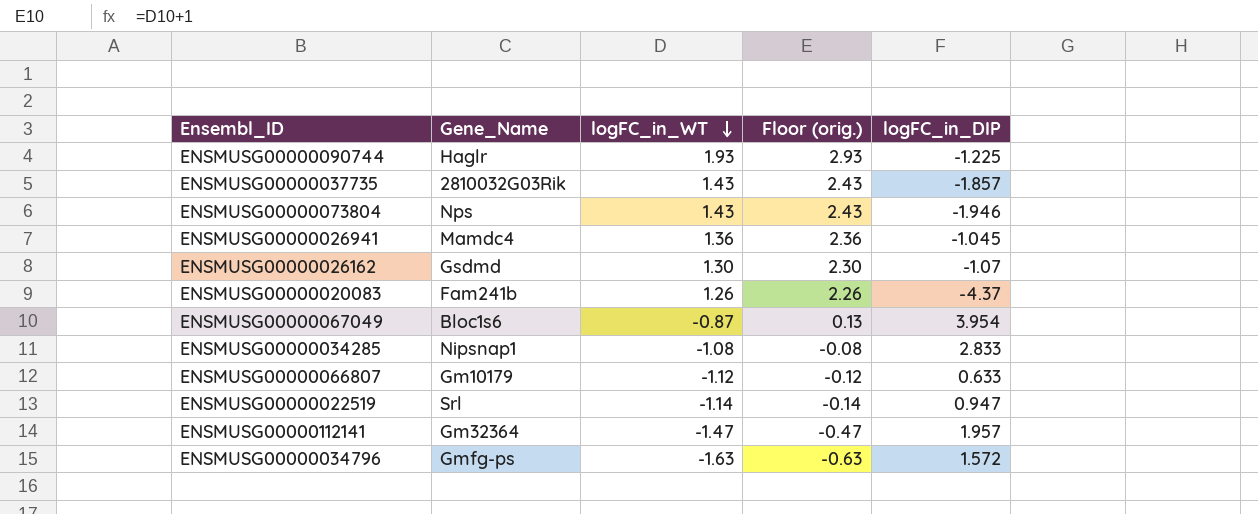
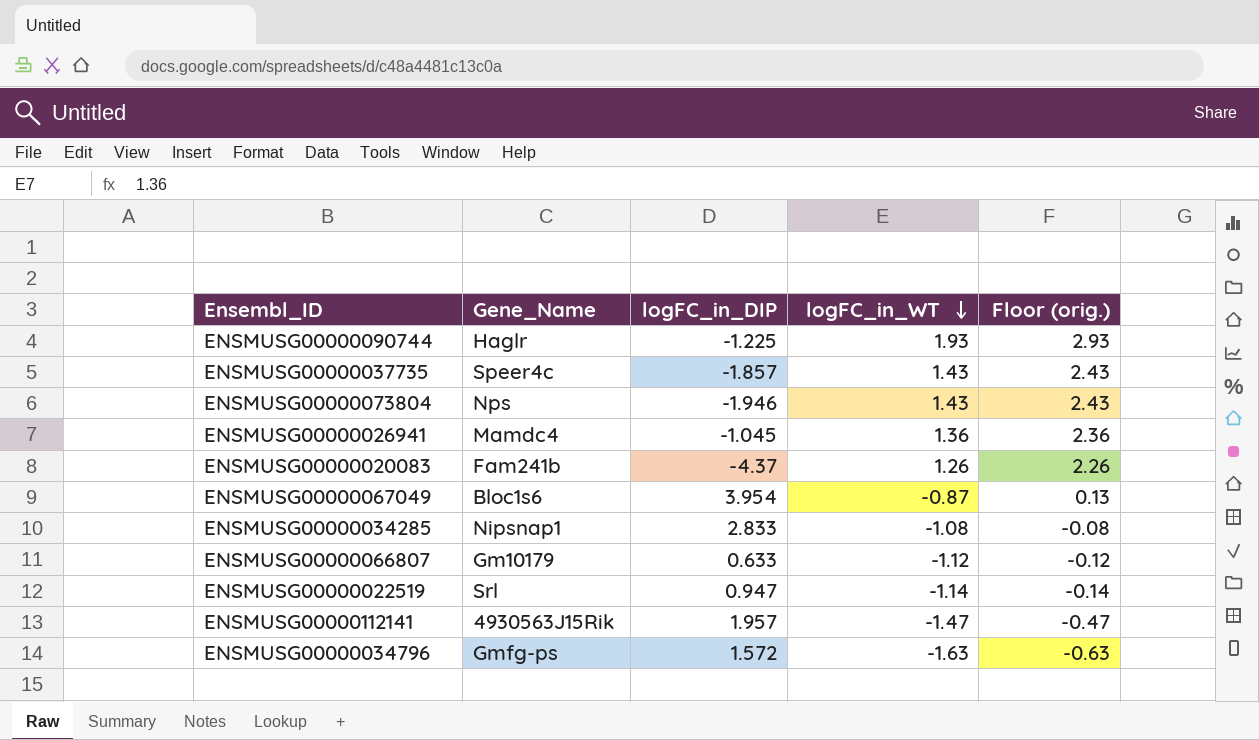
column logFC_in_DIP | position: 5 -> 3
row ENSMUSG00000026162: Gsdmd | 1.30 | 2.30 | -1.07 -> none
ENSMUSG00000037735 | Gene_Name: 2810032G03Rik -> Speer4c
ENSMUSG00000112141 | Gene_Name: Gm32364 -> 4930563J15Rik

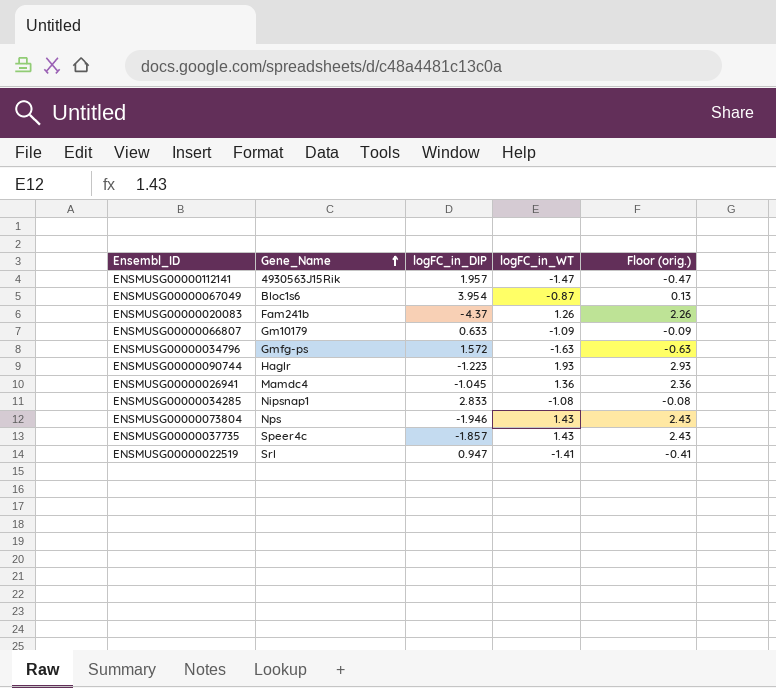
row order: logFC_in_WT descending -> Gene_Name ascending
ENSMUSG00000066807 | logFC_in_WT: -1.12 -> -1.09
ENSMUSG00000066807 | Floor (orig.): -0.12 -> -0.09
ENSMUSG00000090744 | logFC_in_DIP: -1.225 -> -1.223
ENSMUSG00000022519 | logFC_in_WT: -1.14 -> -1.41
ENSMUSG00000022519 | Floor (orig.): -0.14 -> -0.41

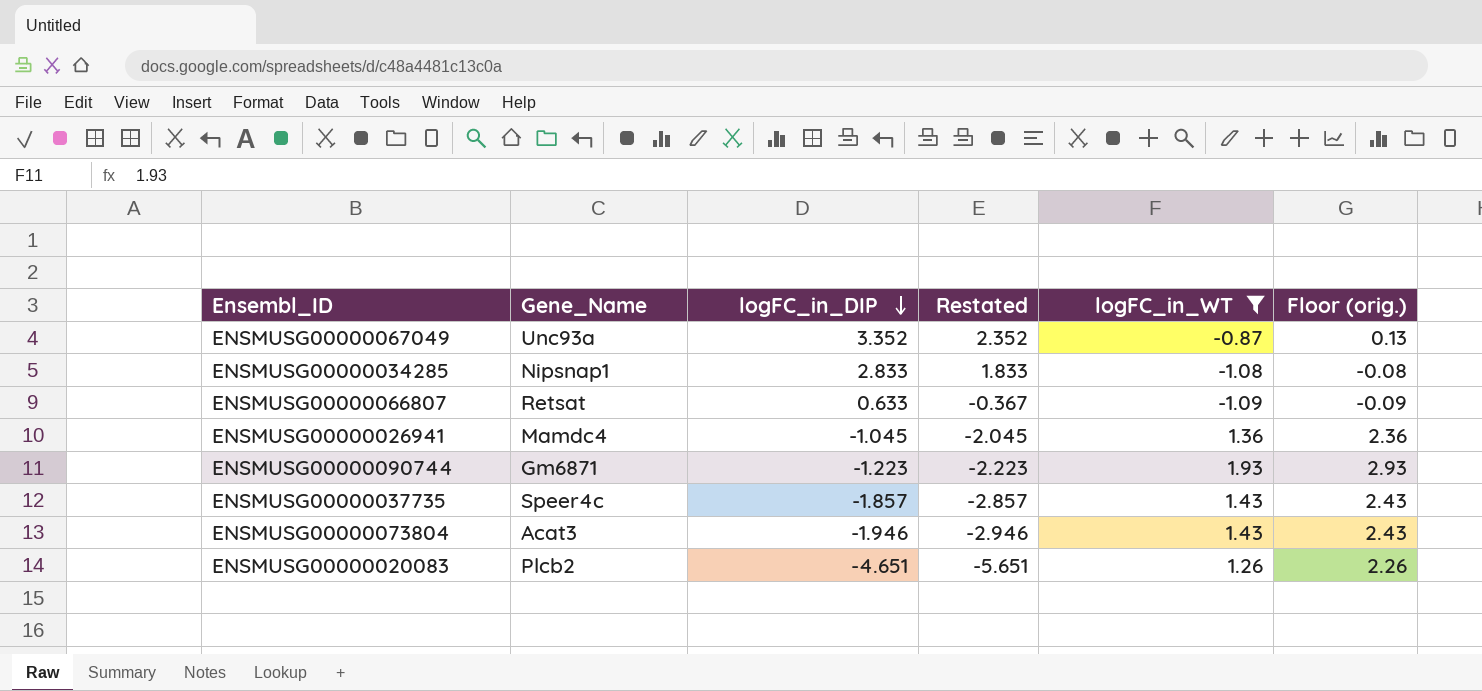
filter: none -> logFC_in_WT >= -1.09
row order: Gene_Name ascending -> logFC_in_DIP descending
column Restated | formula: none -> [logFC_in_DIP] - 1
ENSMUSG00000067049 | Gene_Name: Bloc1s6 -> Unc93a
ENSMUSG00000067049 | logFC_in_DIP: 3.954 -> 3.352
ENSMUSG00000066807 | Gene_Name: Gm10179 -> Retsat
ENSMUSG00000090744 | Gene_Name: Haglr -> Gm6871
ENSMUSG00000073804 | Gene_Name: Nps -> Acat3
ENSMUSG00000020083 | Gene_Name: Fam241b -> Plcb2
ENSMUSG00000020083 | logFC_in_DIP: -4.37 -> -4.651

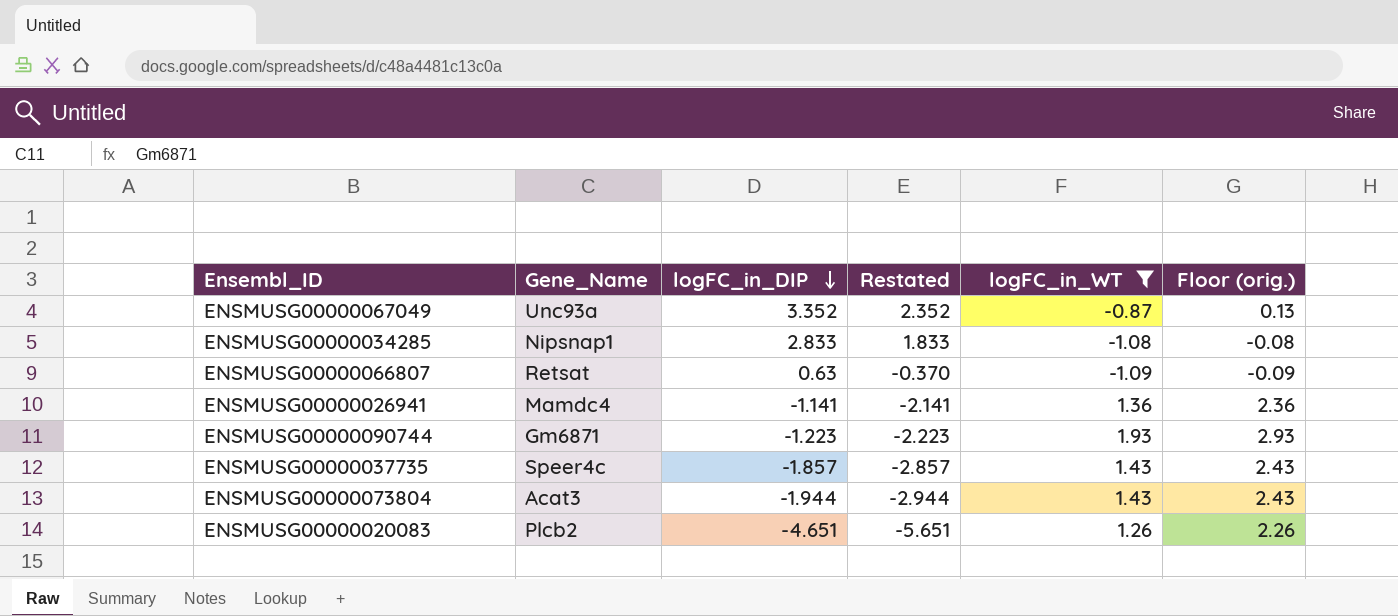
ENSMUSG00000066807 | logFC_in_DIP: 0.633 -> 0.63
ENSMUSG00000066807 | Restated: -0.367 -> -0.370
ENSMUSG00000026941 | logFC_in_DIP: -1.045 -> -1.141
ENSMUSG00000026941 | Restated: -2.045 -> -2.141
ENSMUSG00000073804 | logFC_in_DIP: -1.946 -> -1.944
ENSMUSG00000073804 | Restated: -2.946 -> -2.944

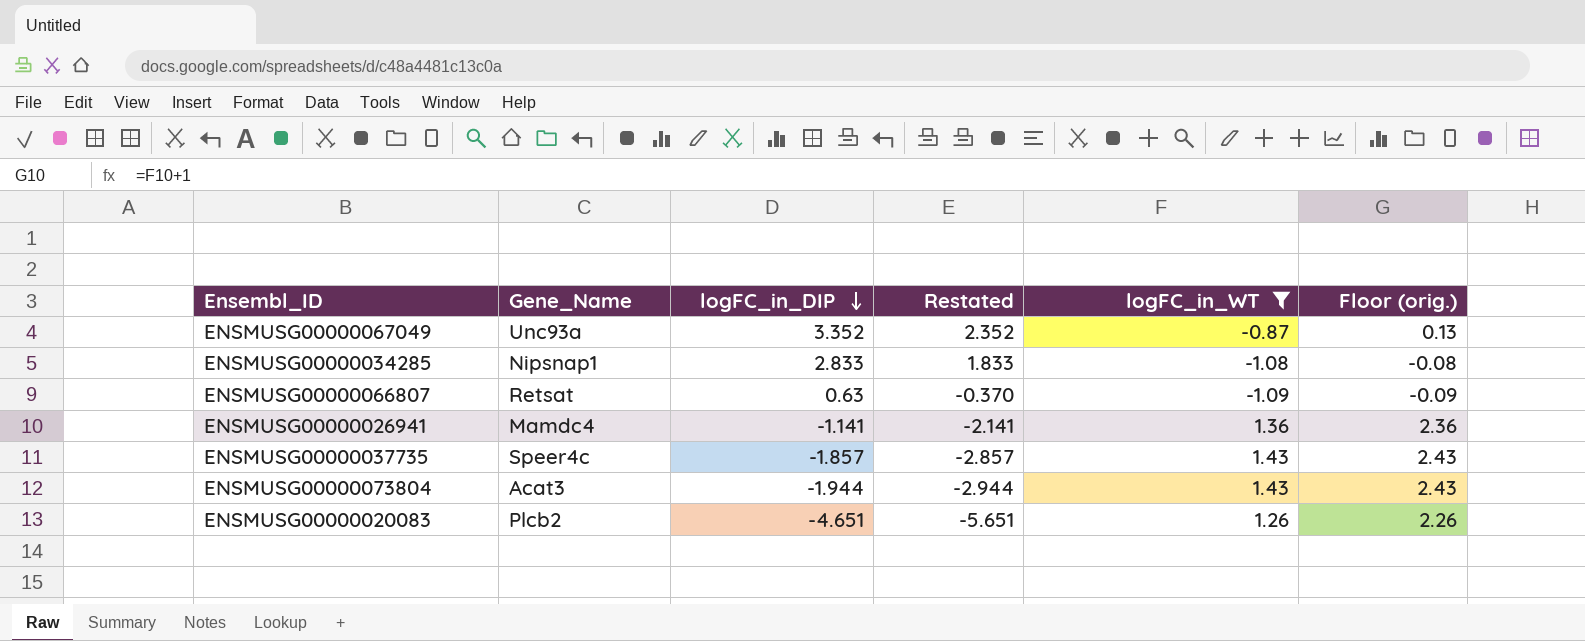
row ENSMUSG00000090744: Gm6871 | -1.223 | -2.223 | 1.93 | 2.93 -> none

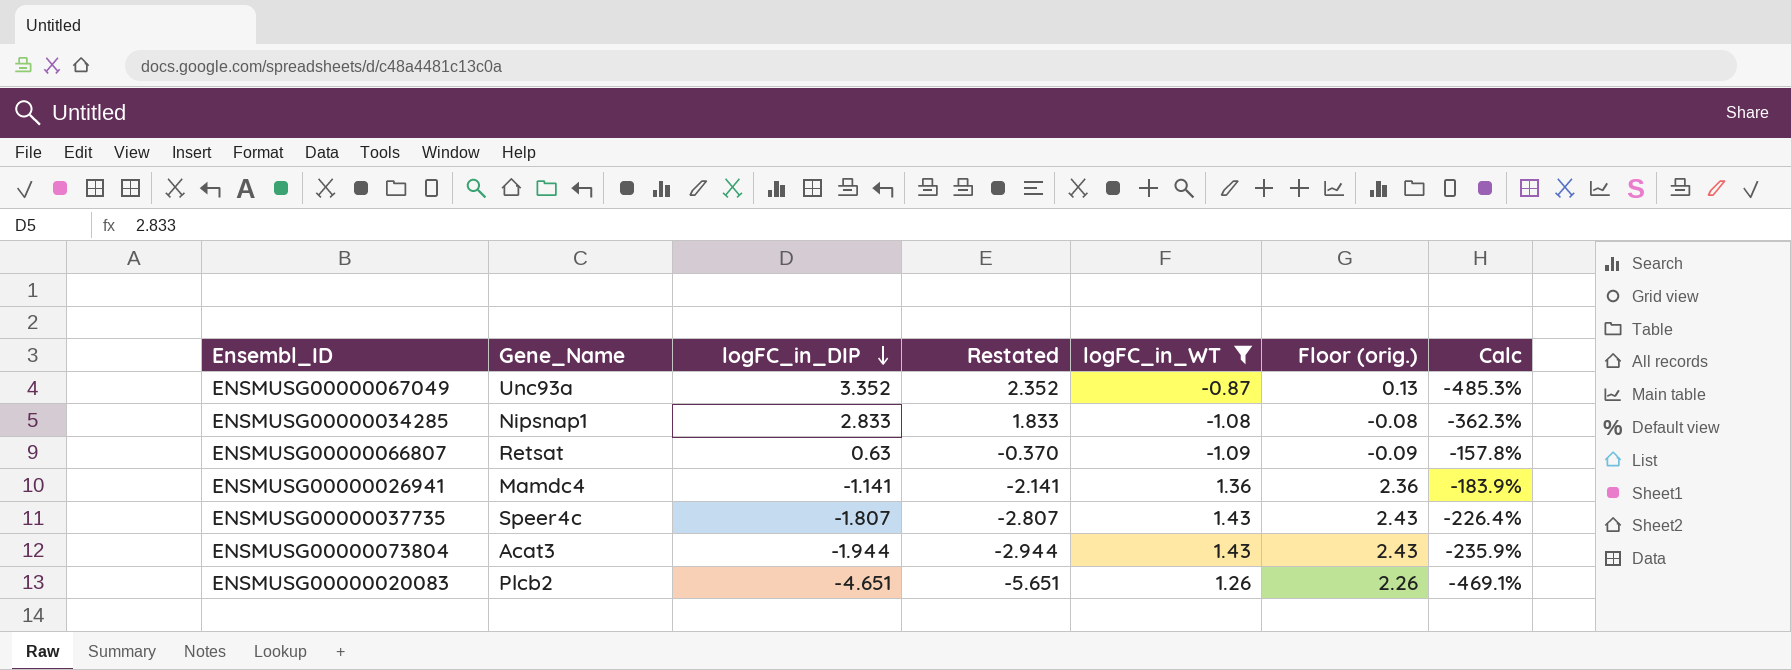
column Calc | formula: none -> ([logFC_in_DIP] - [logFC_in_WT]) / [logFC_in_WT]
ENSMUSG00000037735 | logFC_in_DIP: -1.857 -> -1.807
ENSMUSG00000037735 | Restated: -2.857 -> -2.807

